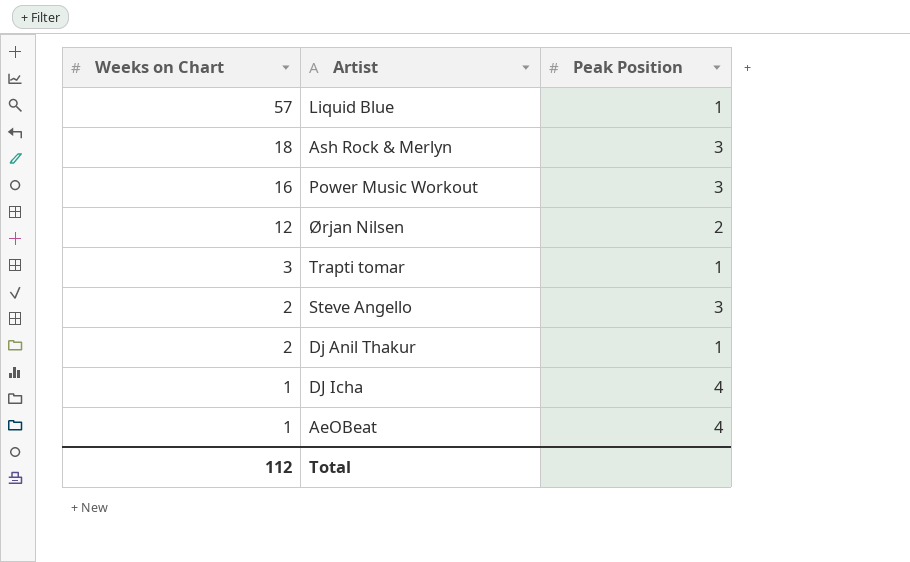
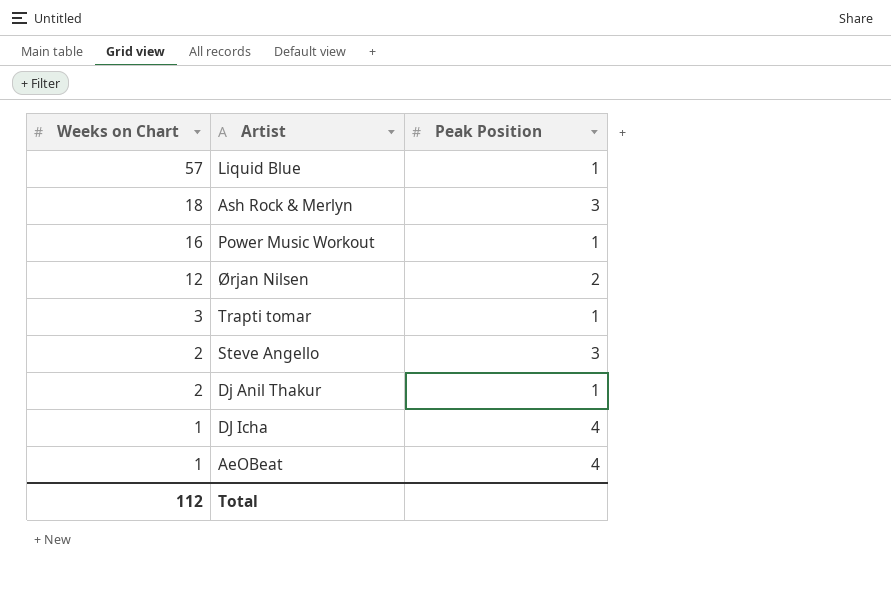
Power Music Workout | Peak Position: 3 -> 1

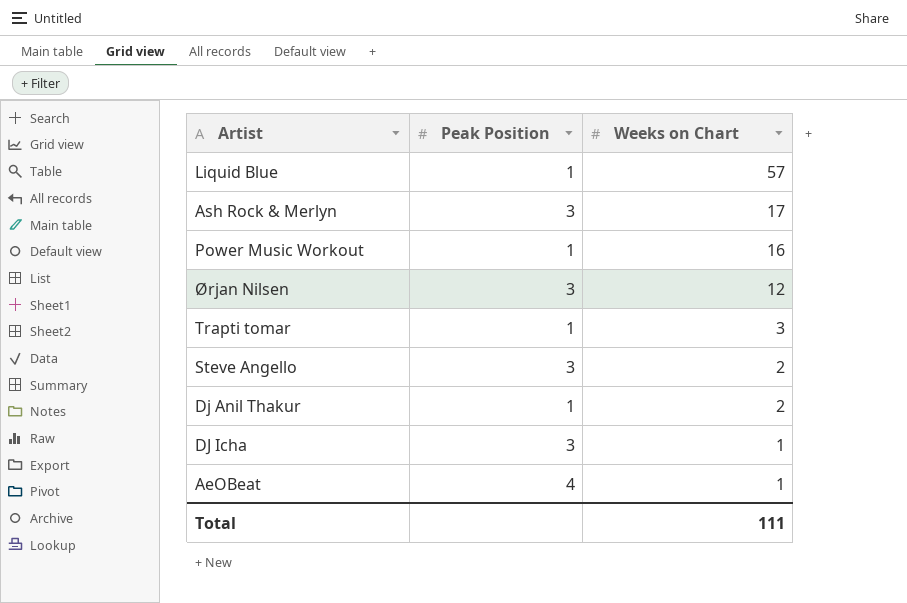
column Weeks on Chart | position: 1 -> 3
Ash Rock & Merlyn | Weeks on Chart: 18 -> 17
Ørjan Nilsen | Peak Position: 2 -> 3
DJ Icha | Peak Position: 4 -> 3
Total | Weeks on Chart: 112 -> 111

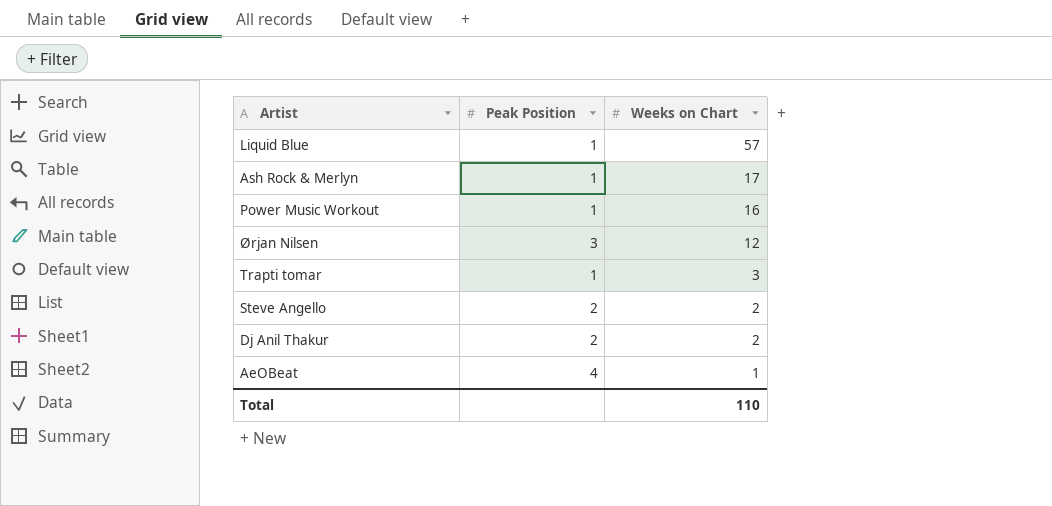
row DJ Icha: 3 | 1 -> none
Ash Rock & Merlyn | Peak Position: 3 -> 1
Steve Angello | Peak Position: 3 -> 2
Dj Anil Thakur | Peak Position: 1 -> 2
Total | Weeks on Chart: 111 -> 110

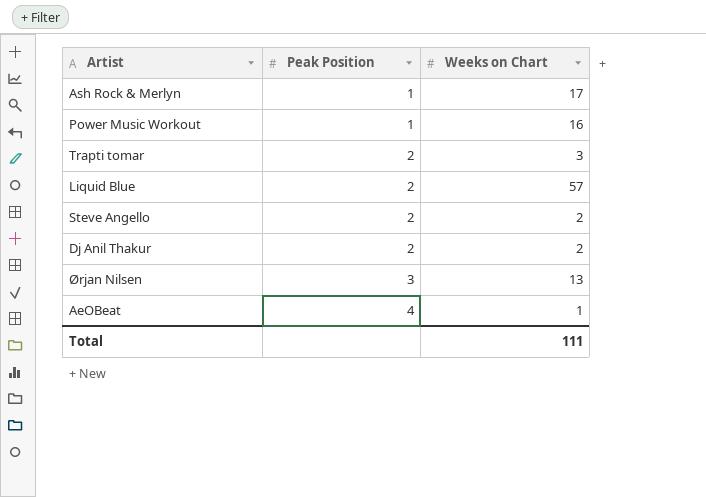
row order: Weeks on Chart descending -> Peak Position ascending
Trapti tomar | Peak Position: 1 -> 2
Liquid Blue | Peak Position: 1 -> 2
Ørjan Nilsen | Weeks on Chart: 12 -> 13
Total | Weeks on Chart: 110 -> 111

